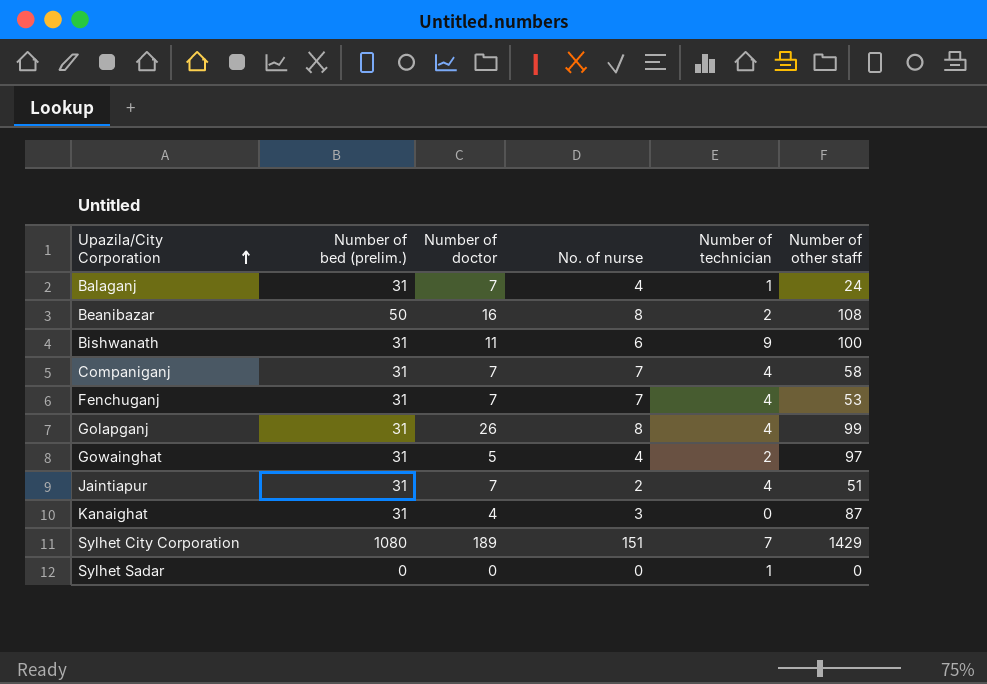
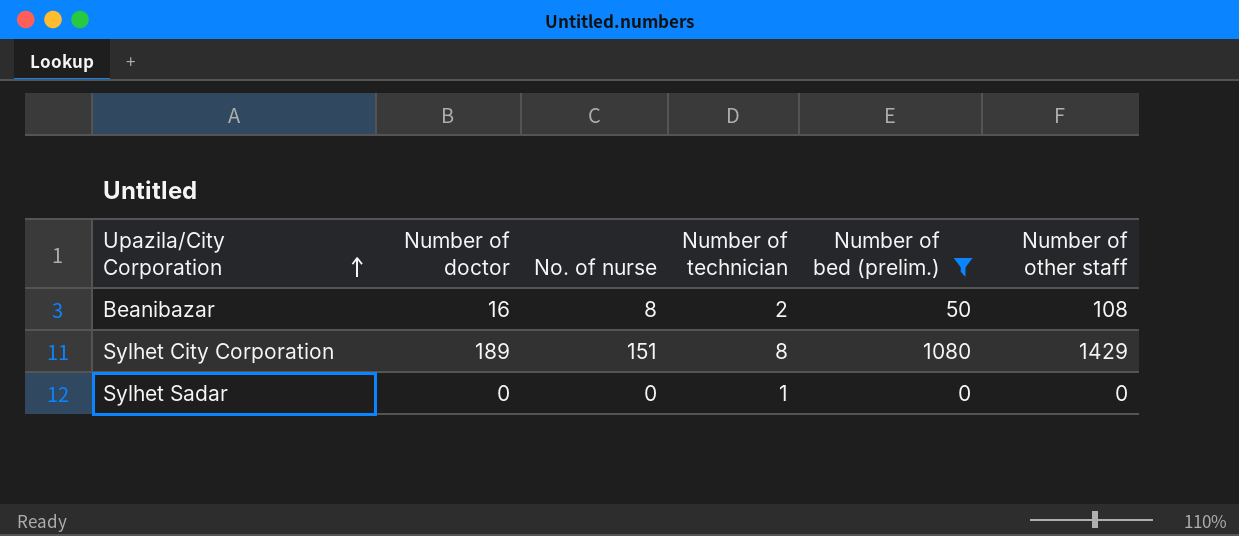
filter: none -> Number of bed (prelim.) != 31
column Number of bed (prelim.) | position: 2 -> 5
Sylhet City Corporation | Number of technician: 7 -> 8

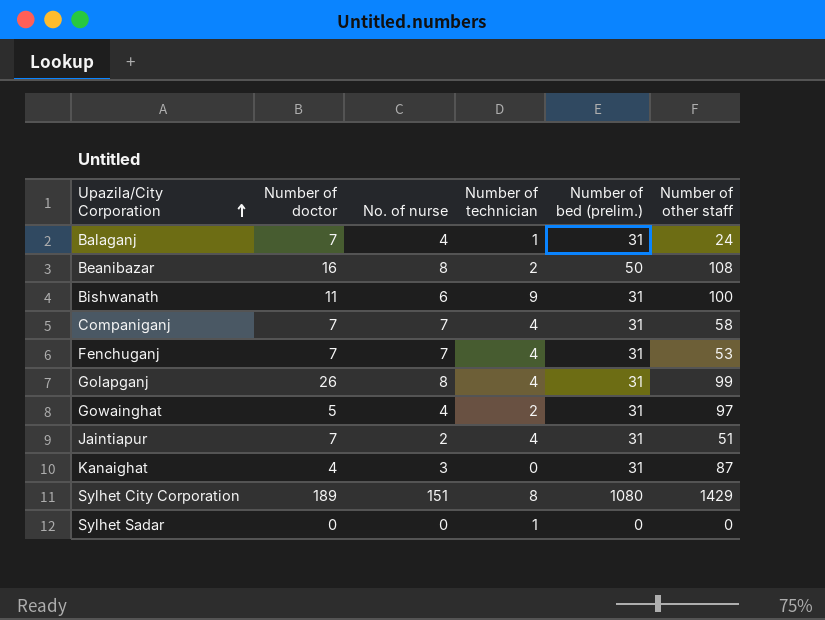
filter: Number of bed (prelim.) != 31 -> none

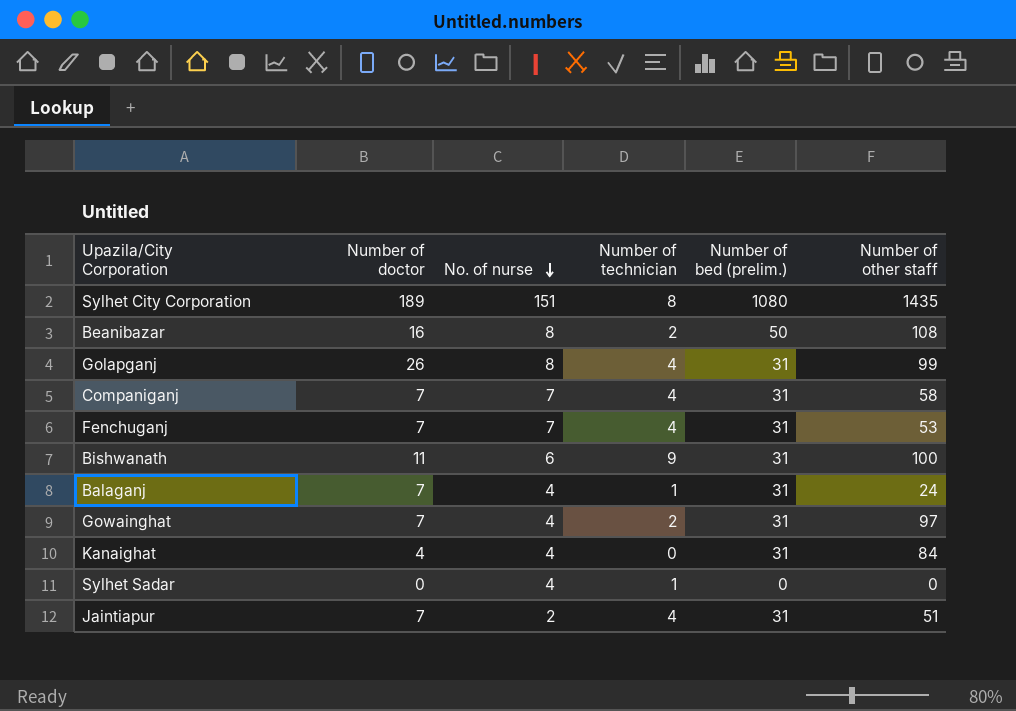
row order: Upazila/City Corporation ascending -> No. of nurse descending
Sylhet City Corporation | Number of other staff: 1429 -> 1435
Gowainghat | Number of doctor: 5 -> 7
Kanaighat | No. of nurse: 3 -> 4
Kanaighat | Number of other staff: 87 -> 84
Sylhet Sadar | No. of nurse: 0 -> 4

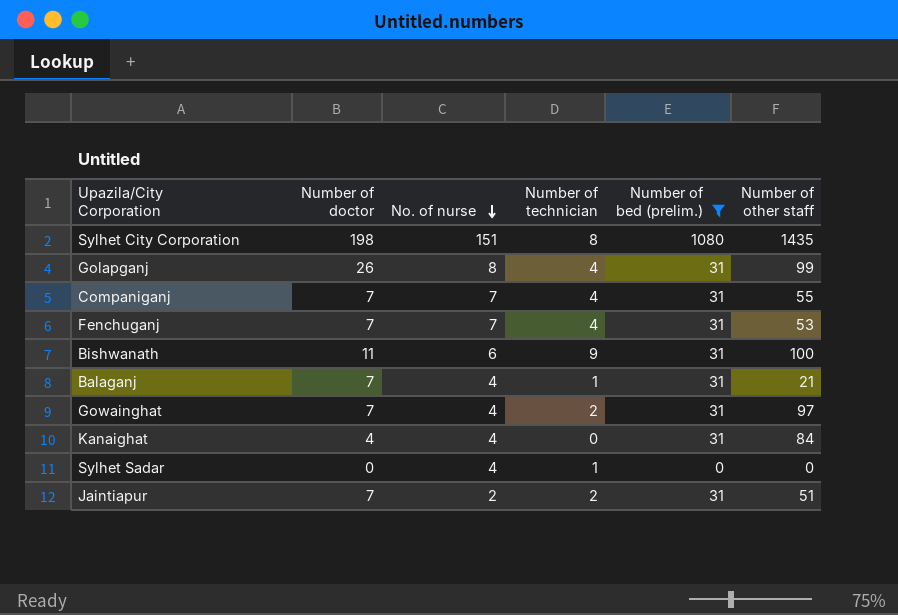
filter: none -> Number of bed (prelim.) != 50
Sylhet City Corporation | Number of doctor: 189 -> 198
Companiganj | Number of other staff: 58 -> 55
Balaganj | Number of other staff: 24 -> 21
Jaintiapur | Number of technician: 4 -> 2

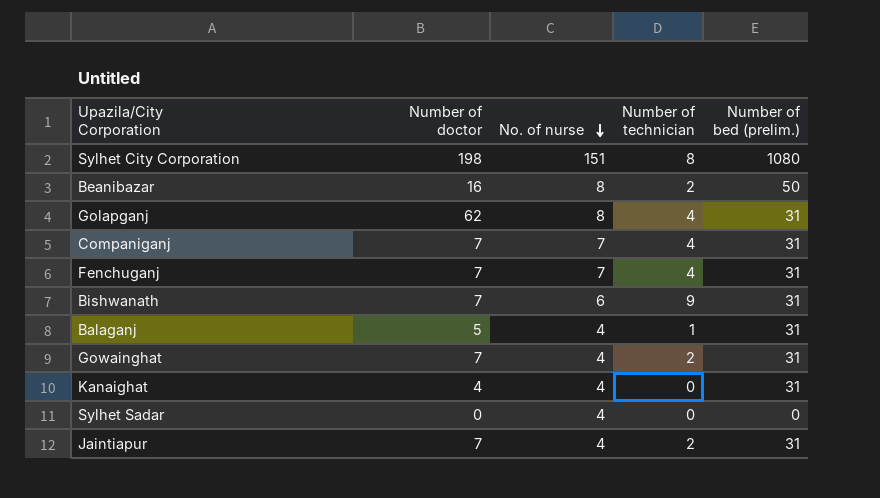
filter: Number of bed (prelim.) != 50 -> none
column Number of other staff | position: 6 -> none
Golapganj | Number of doctor: 26 -> 62
Bishwanath | Number of doctor: 11 -> 7
Balaganj | Number of doctor: 7 -> 5
Sylhet Sadar | Number of technician: 1 -> 0
Jaintiapur | No. of nurse: 2 -> 4

